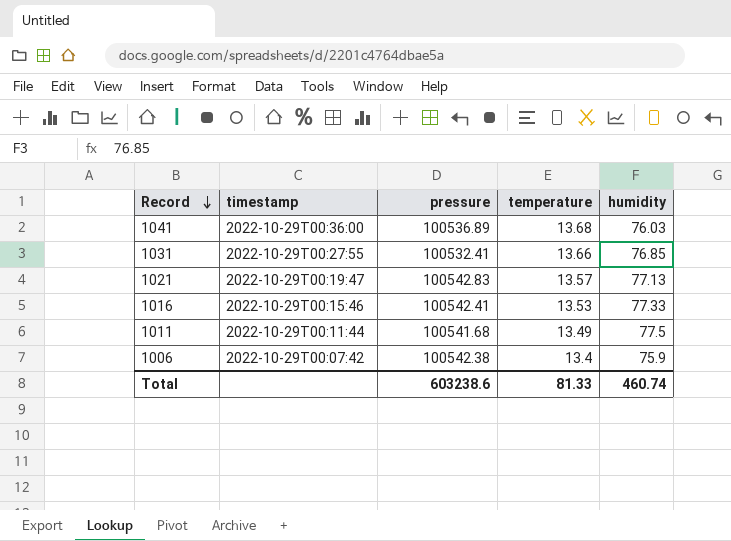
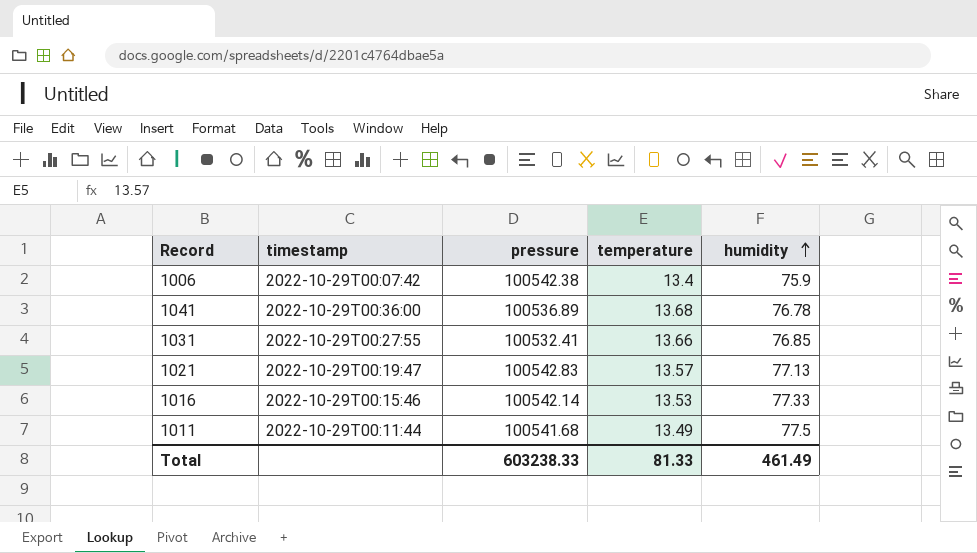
row order: Record descending -> humidity ascending
1041 | humidity: 76.03 -> 76.78
1016 | pressure: 100542.41 -> 100542.14
Total | pressure: 603238.6 -> 603238.33
Total | humidity: 460.74 -> 461.49

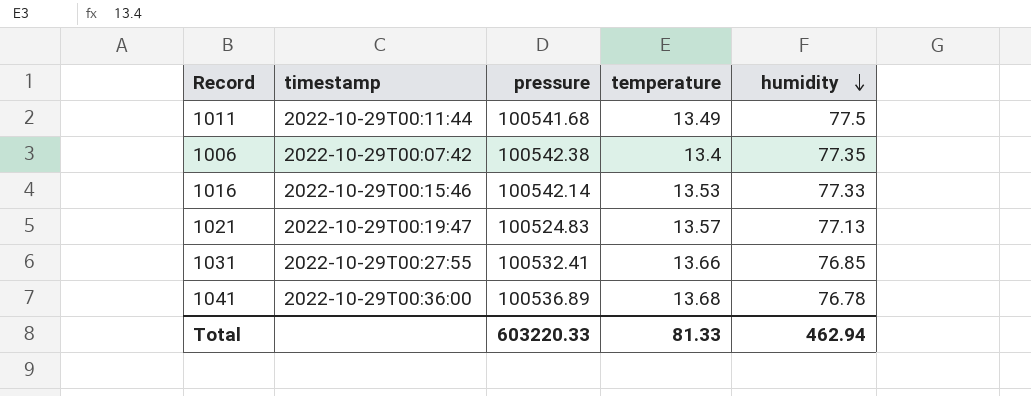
row order: humidity ascending -> humidity descending
1006 | humidity: 75.9 -> 77.35
1021 | pressure: 100542.83 -> 100524.83
Total | pressure: 603238.33 -> 603220.33
Total | humidity: 461.49 -> 462.94

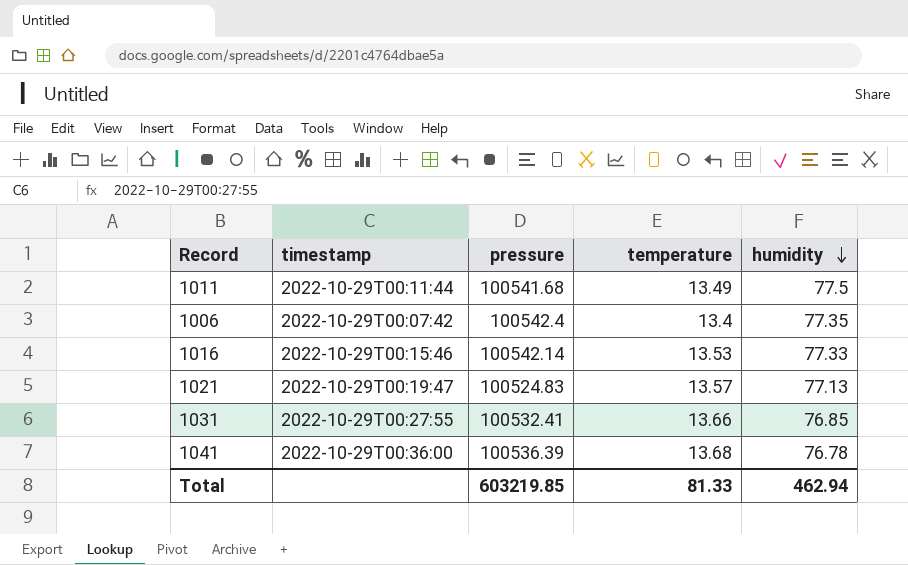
1006 | pressure: 100542.38 -> 100542.4
1041 | pressure: 100536.89 -> 100536.39
Total | pressure: 603220.33 -> 603219.85

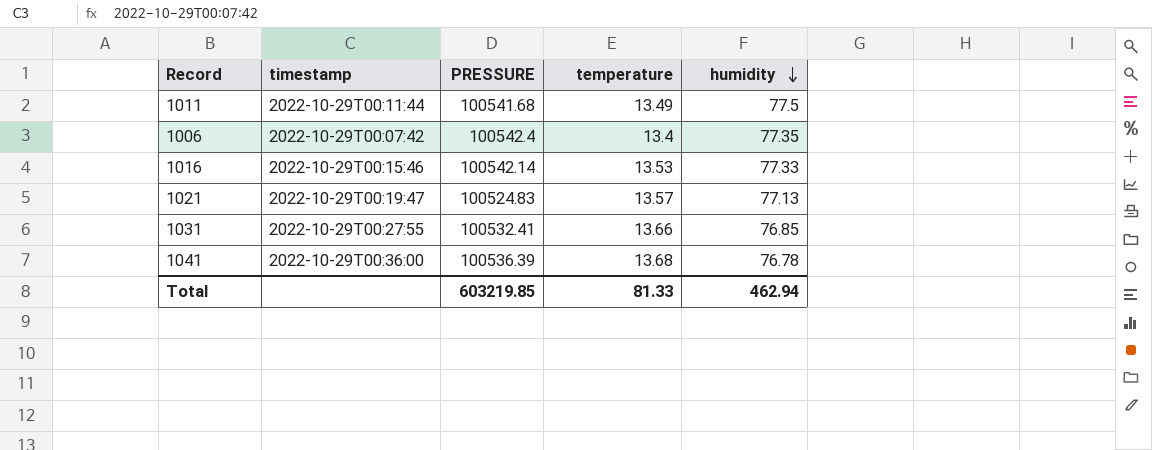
column name: pressure -> PRESSURE

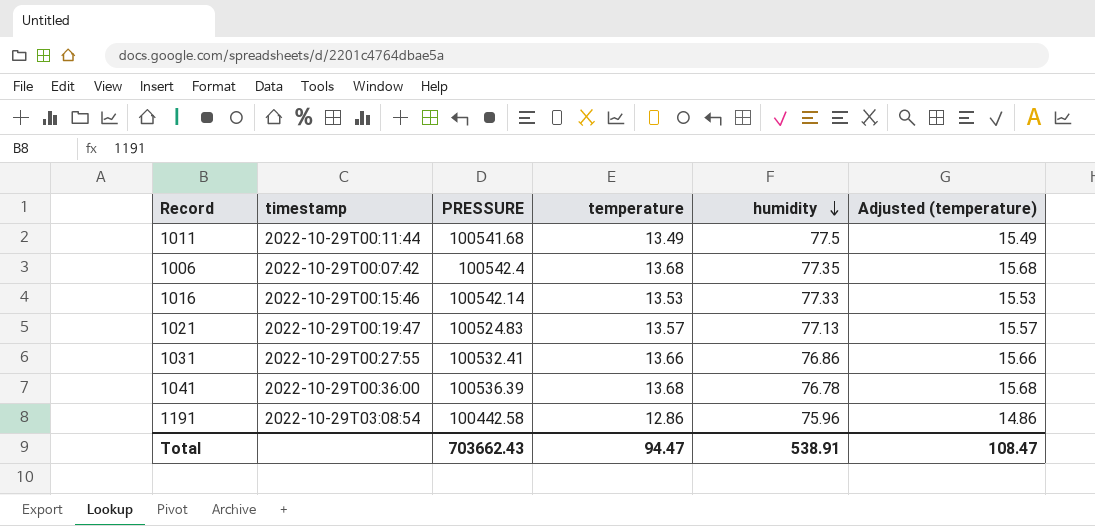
column Adjusted (temperature) | formula: none -> [temperature] + 2
1006 | temperature: 13.4 -> 13.68
1031 | humidity: 76.85 -> 76.86
row 1191: none -> 2022-10-29T03:08:54 | 100442.58 | 12.86 | 75.96 | 14.86
Total | PRESSURE: 603219.85 -> 703662.43
Total | temperature: 81.33 -> 94.47
Total | humidity: 462.94 -> 538.91

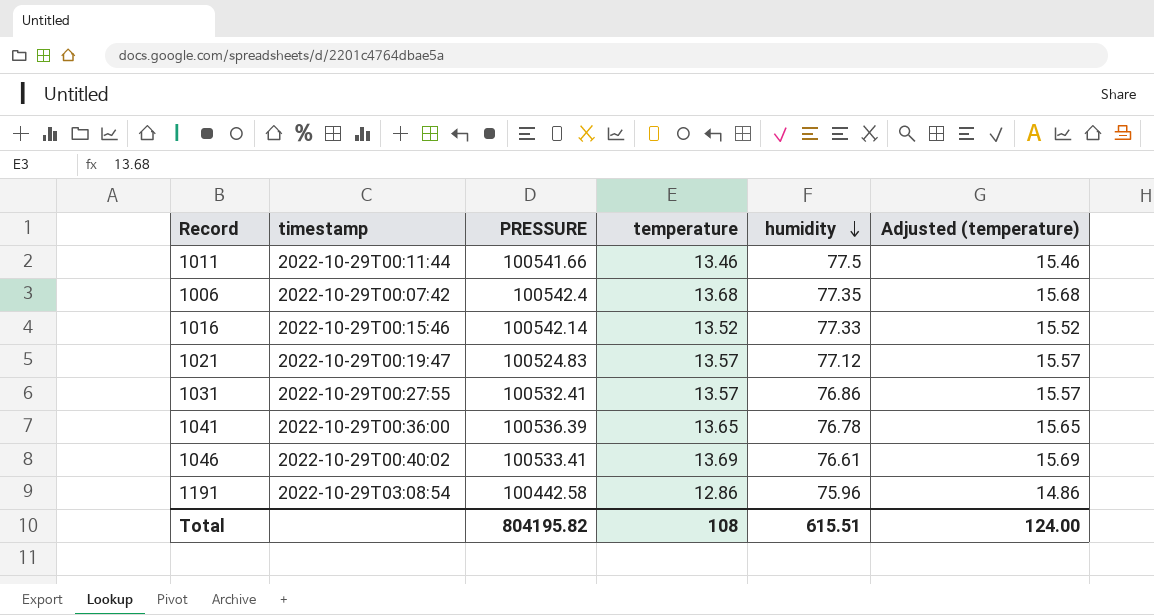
1011 | PRESSURE: 100541.68 -> 100541.66
1011 | temperature: 13.49 -> 13.46
1011 | Adjusted (temperature): 15.49 -> 15.46
1016 | temperature: 13.53 -> 13.52
1016 | Adjusted (temperature): 15.53 -> 15.52
1021 | humidity: 77.13 -> 77.12
1031 | temperature: 13.66 -> 13.57
1031 | Adjusted (temperature): 15.66 -> 15.57
1041 | temperature: 13.68 -> 13.65
1041 | Adjusted (temperature): 15.68 -> 15.65
row 1046: none -> 2022-10-29T00:40:02 | 100533.41 | 13.69 | 76.61 | 15.69
Total | PRESSURE: 703662.43 -> 804195.82
Total | temperature: 94.47 -> 108
Total | humidity: 538.91 -> 615.51
Total | Adjusted (temperature): 108.47 -> 124.00

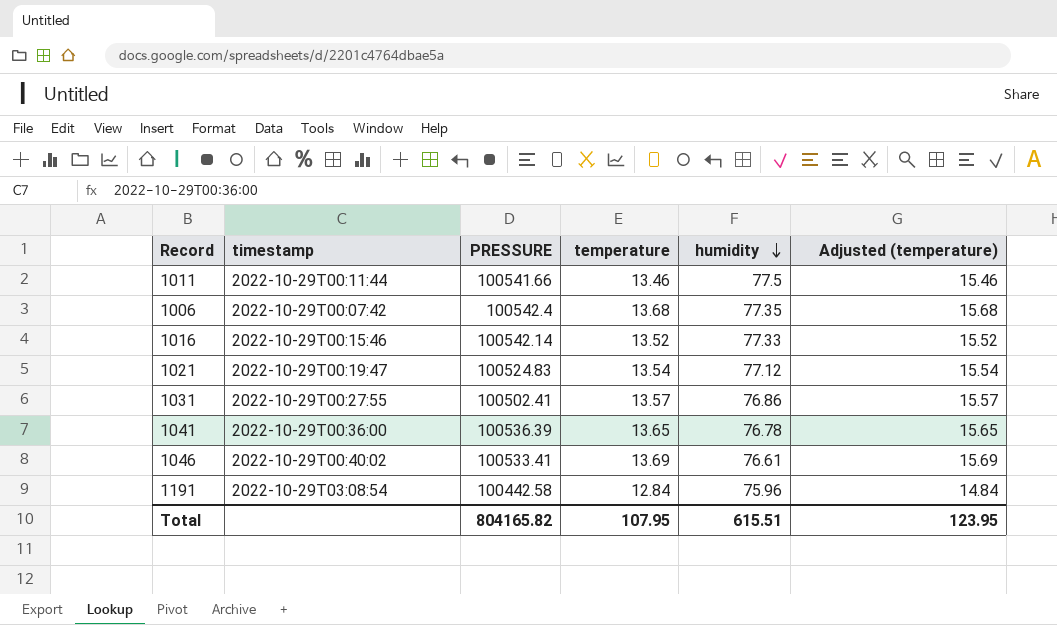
1021 | temperature: 13.57 -> 13.54
1021 | Adjusted (temperature): 15.57 -> 15.54
1031 | PRESSURE: 100532.41 -> 100502.41
1191 | temperature: 12.86 -> 12.84
1191 | Adjusted (temperature): 14.86 -> 14.84
Total | PRESSURE: 804195.82 -> 804165.82
Total | temperature: 108 -> 107.95
Total | Adjusted (temperature): 124.00 -> 123.95

